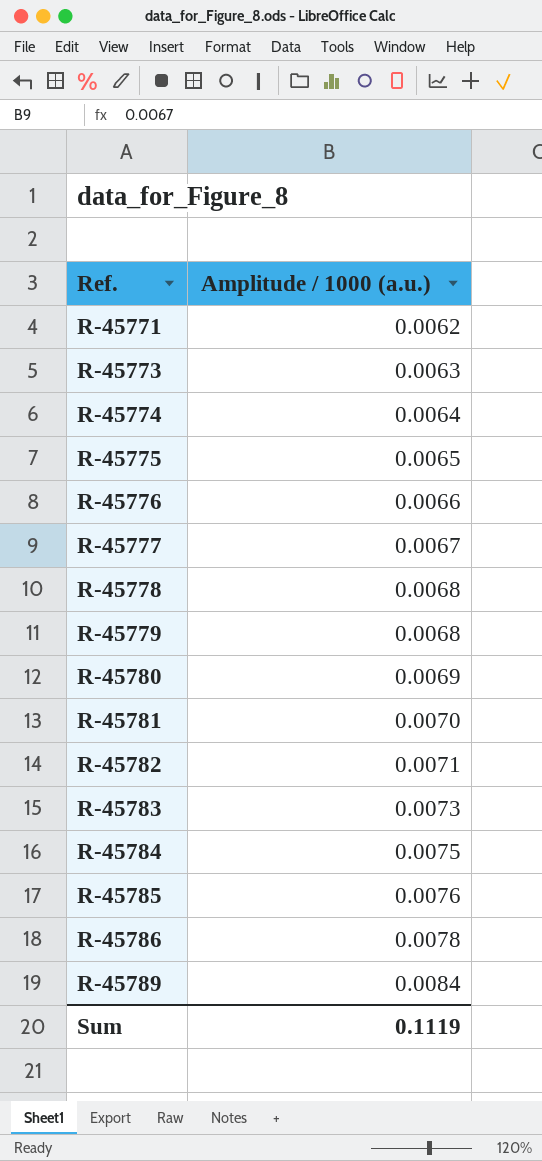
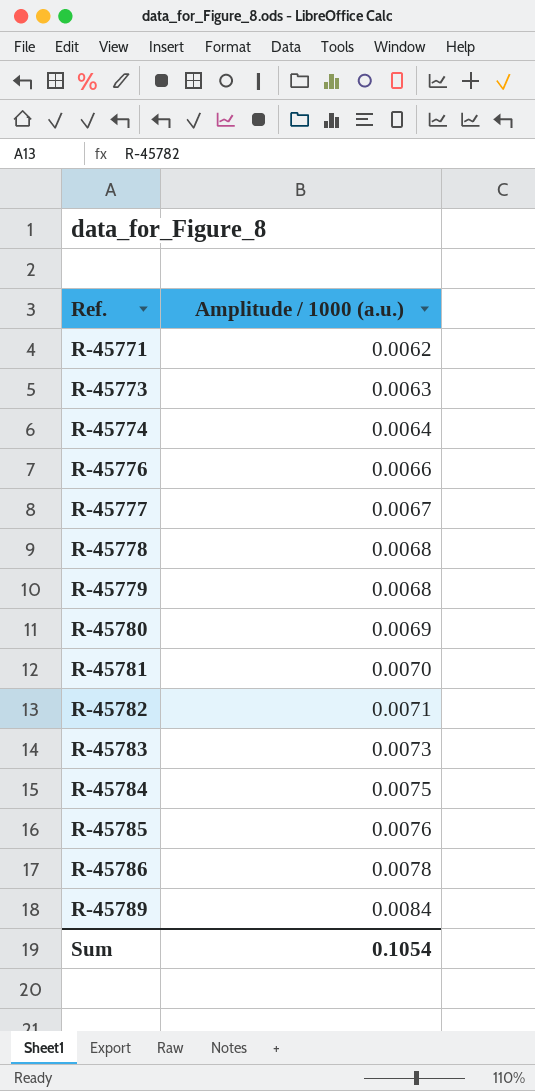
row R-45775: 0.0065 -> none
Sum | Amplitude / 1000 (a.u.): 0.1119 -> 0.1054

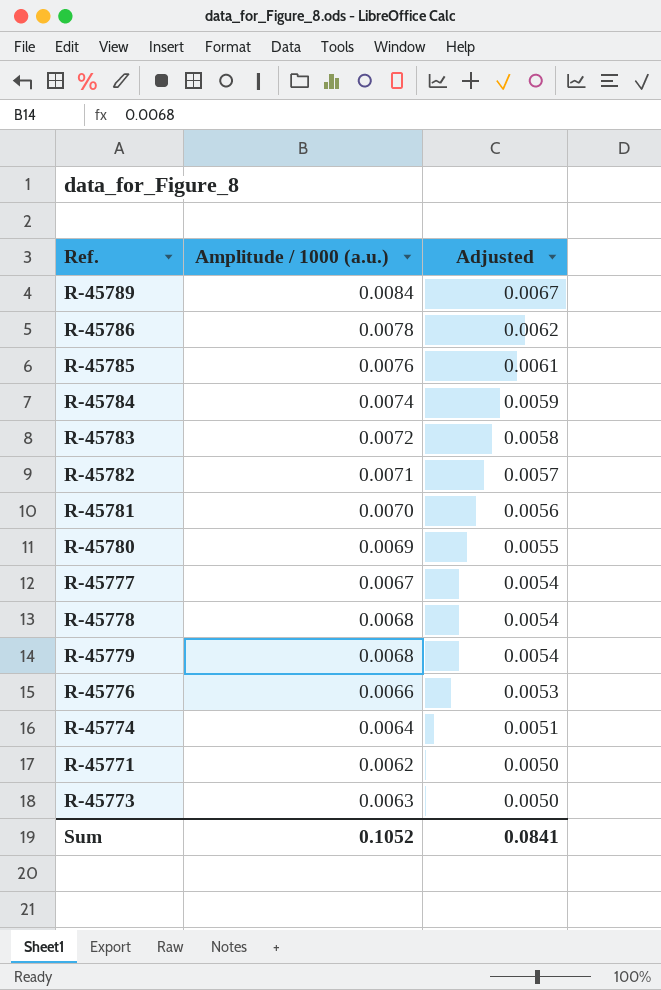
row order: Ref. ascending -> Adjusted descending
column Adjusted | formula: none -> [Amplitude / 1000 (a.u.)] * 0.8
R-45784 | Amplitude / 1000 (a.u.): 0.0075 -> 0.0074
R-45783 | Amplitude / 1000 (a.u.): 0.0073 -> 0.0072
Sum | Amplitude / 1000 (a.u.): 0.1054 -> 0.1052

